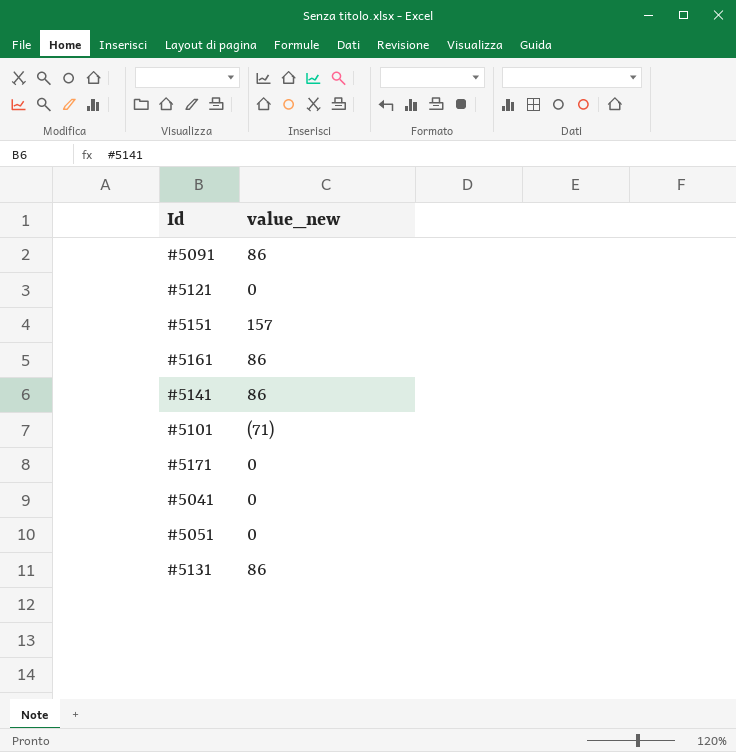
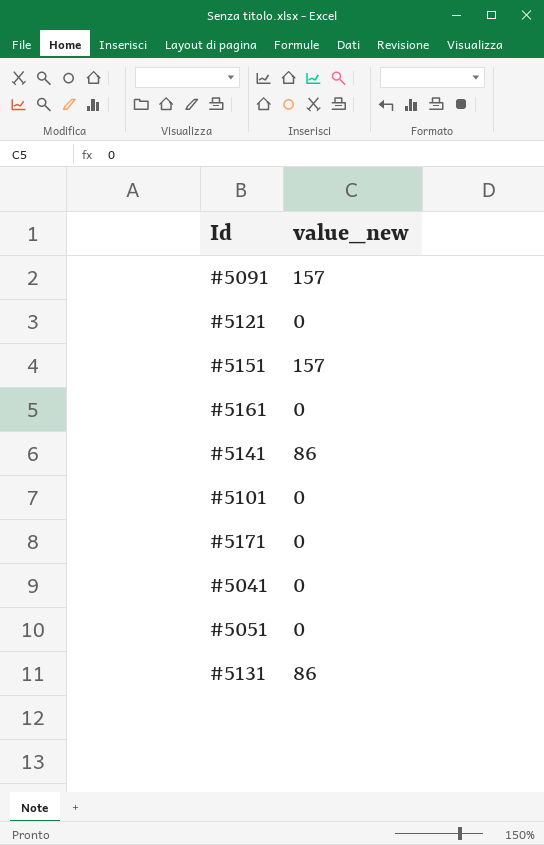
#5091 | value_new: 86 -> 157
#5161 | value_new: 86 -> 0
#5101 | value_new: (71) -> 0

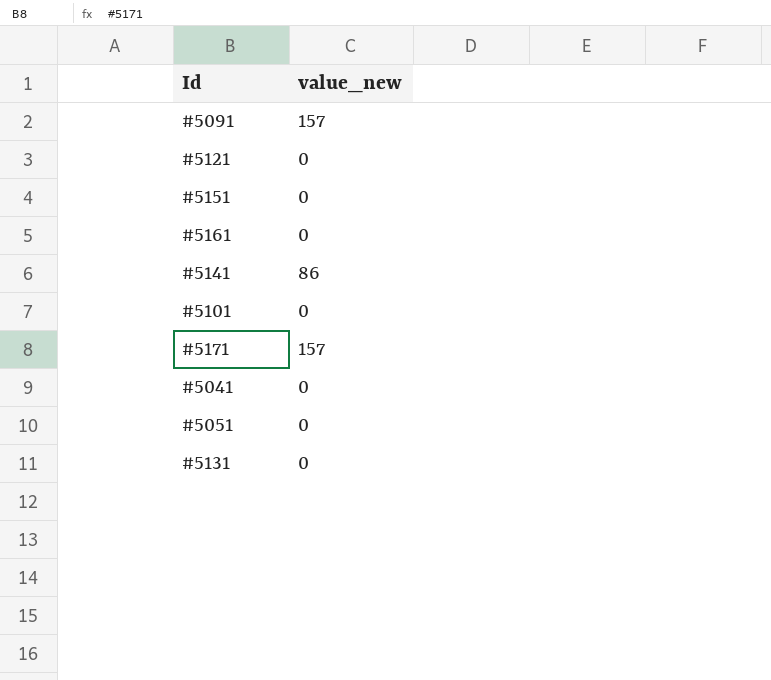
#5151 | value_new: 157 -> 0
#5171 | value_new: 0 -> 157
#5131 | value_new: 86 -> 0

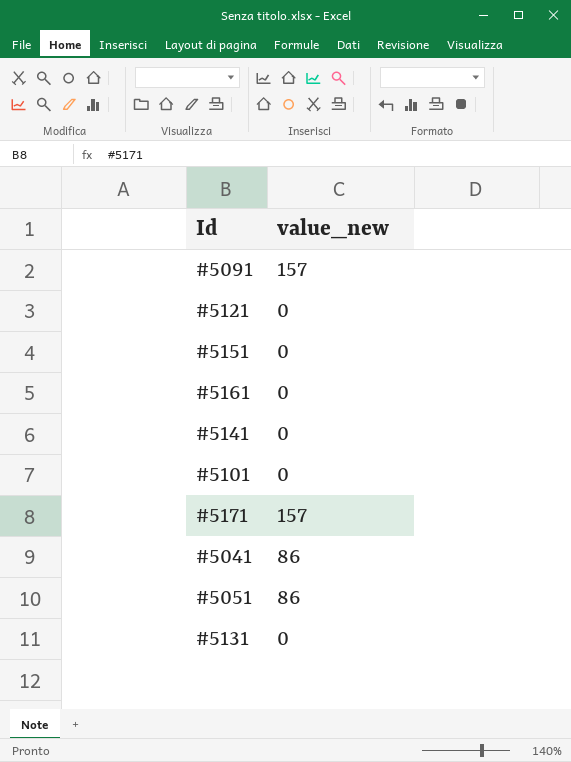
#5141 | value_new: 86 -> 0
#5041 | value_new: 0 -> 86
#5051 | value_new: 0 -> 86

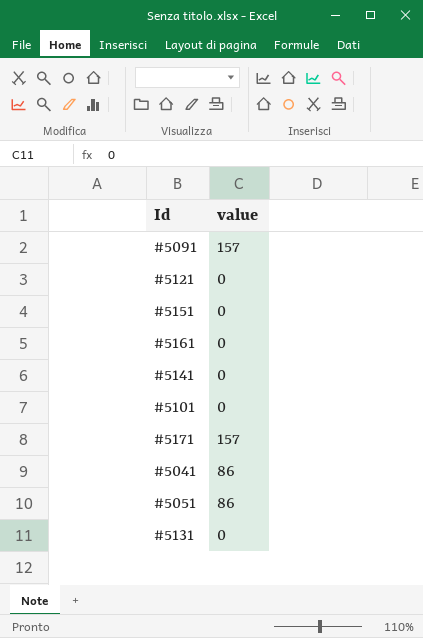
column name: value_new -> value

